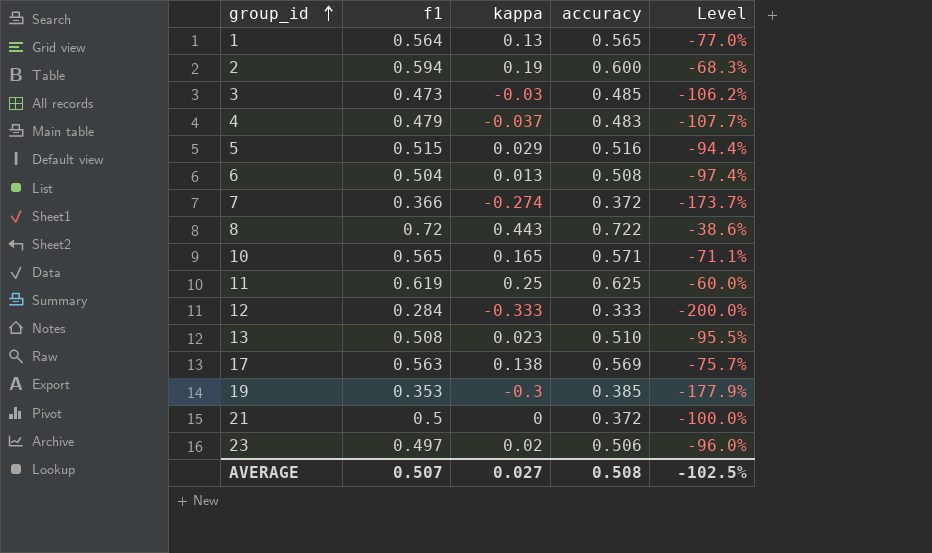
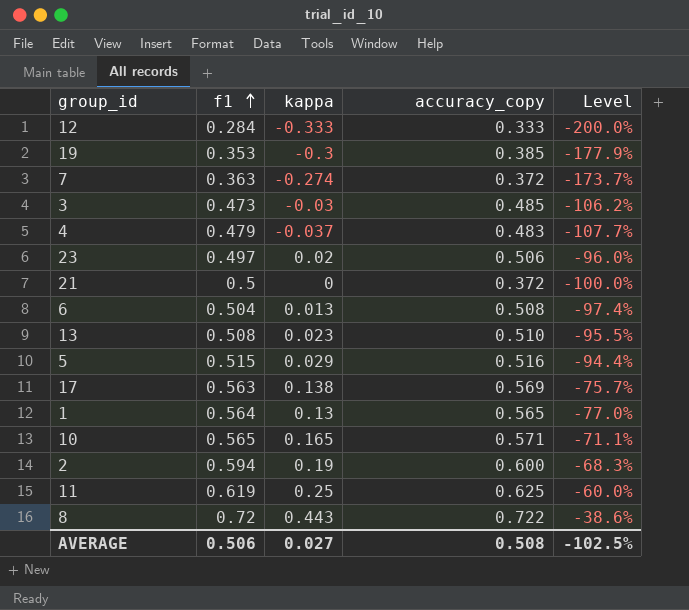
row order: group_id ascending -> f1 ascending
column name: accuracy -> accuracy_copy
7 | f1: 0.366 -> 0.363
AVERAGE | f1: 0.507 -> 0.506

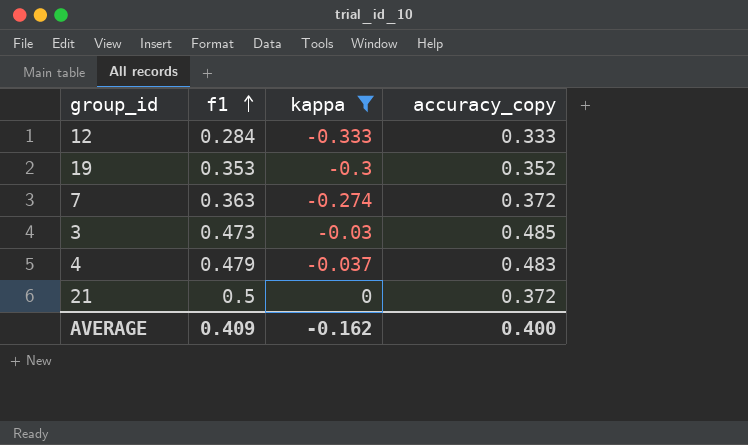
filter: none -> kappa <= 0
column Level | formula: ([kappa] - [accuracy_copy]) / [accuracy_copy] -> none
19 | accuracy_copy: 0.385 -> 0.352
AVERAGE | f1: 0.506 -> 0.409
AVERAGE | kappa: 0.027 -> -0.162
AVERAGE | accuracy_copy: 0.508 -> 0.400

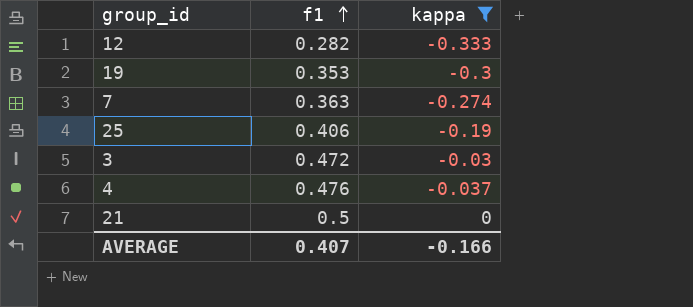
column accuracy_copy | position: 4 -> none
12 | f1: 0.284 -> 0.282
row 25: none -> 0.406 | -0.19
3 | f1: 0.473 -> 0.472
4 | f1: 0.479 -> 0.476
AVERAGE | f1: 0.409 -> 0.407
AVERAGE | kappa: -0.162 -> -0.166

